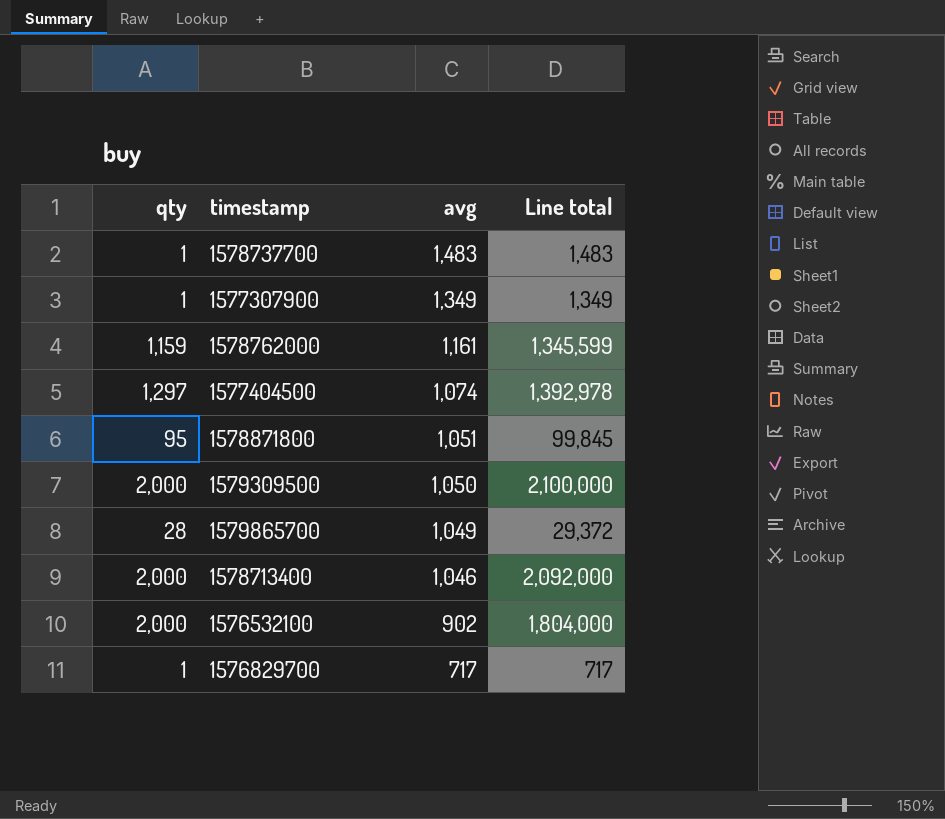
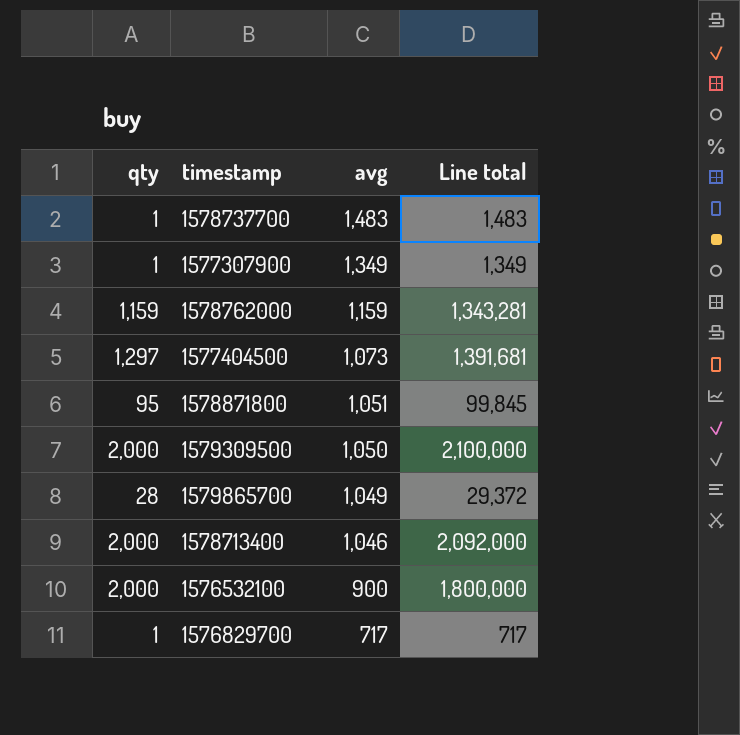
1578762000 | avg: 1,161 -> 1,159
1578762000 | Line total: 1,345,599 -> 1,343,281
1577404500 | avg: 1,074 -> 1,073
1577404500 | Line total: 1,392,978 -> 1,391,681
1576532100 | avg: 902 -> 900
1576532100 | Line total: 1,804,000 -> 1,800,000

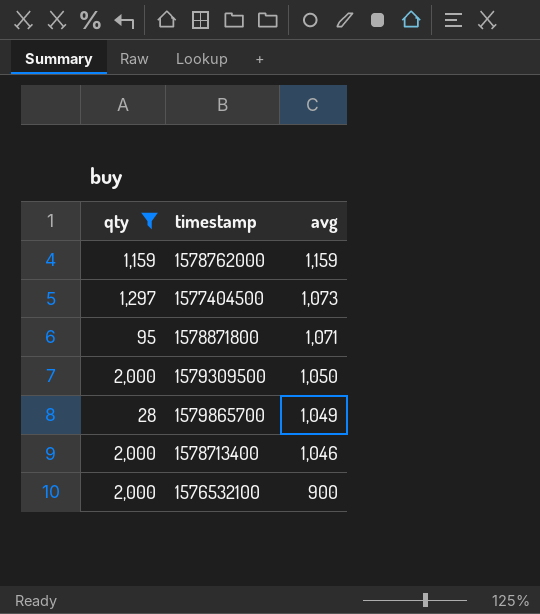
filter: none -> qty != 1
column Line total | formula: [qty] * [avg] -> none
1578871800 | avg: 1,051 -> 1,071

